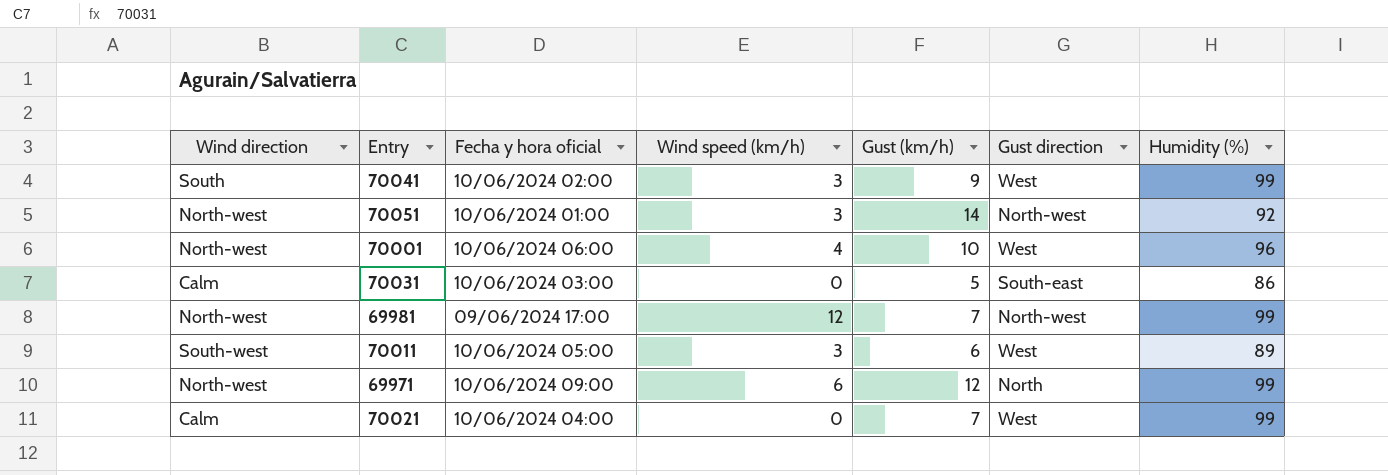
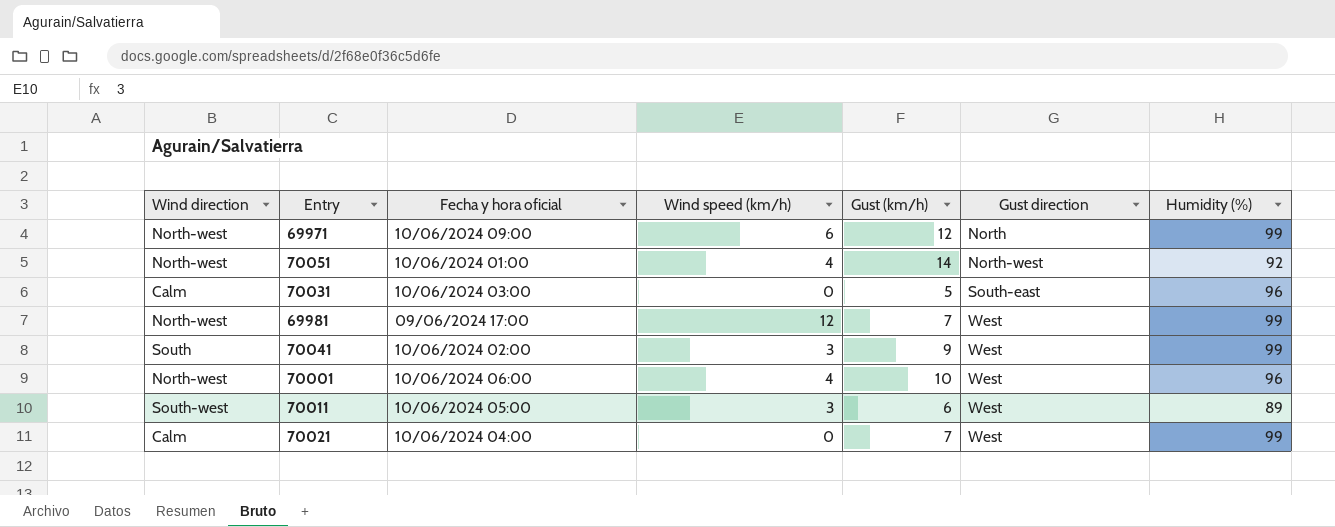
row order: none -> Gust direction ascending
70051 | Wind speed (km/h): 3 -> 4
70031 | Humidity (%): 86 -> 96
69981 | Gust direction: North-west -> West

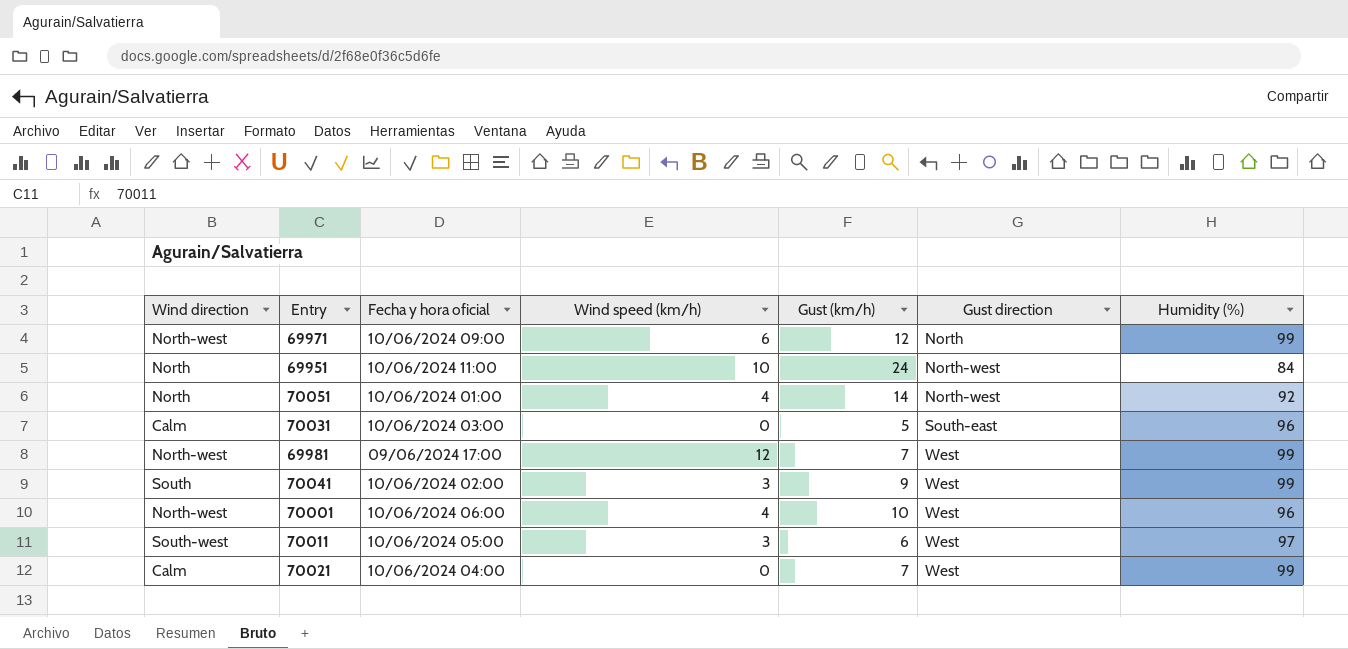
row 69951: none -> North | 10/06/2024 11:00 | 10 | 24 | North-west | 84
70051 | Wind direction: North-west -> North
70011 | Humidity (%): 89 -> 97

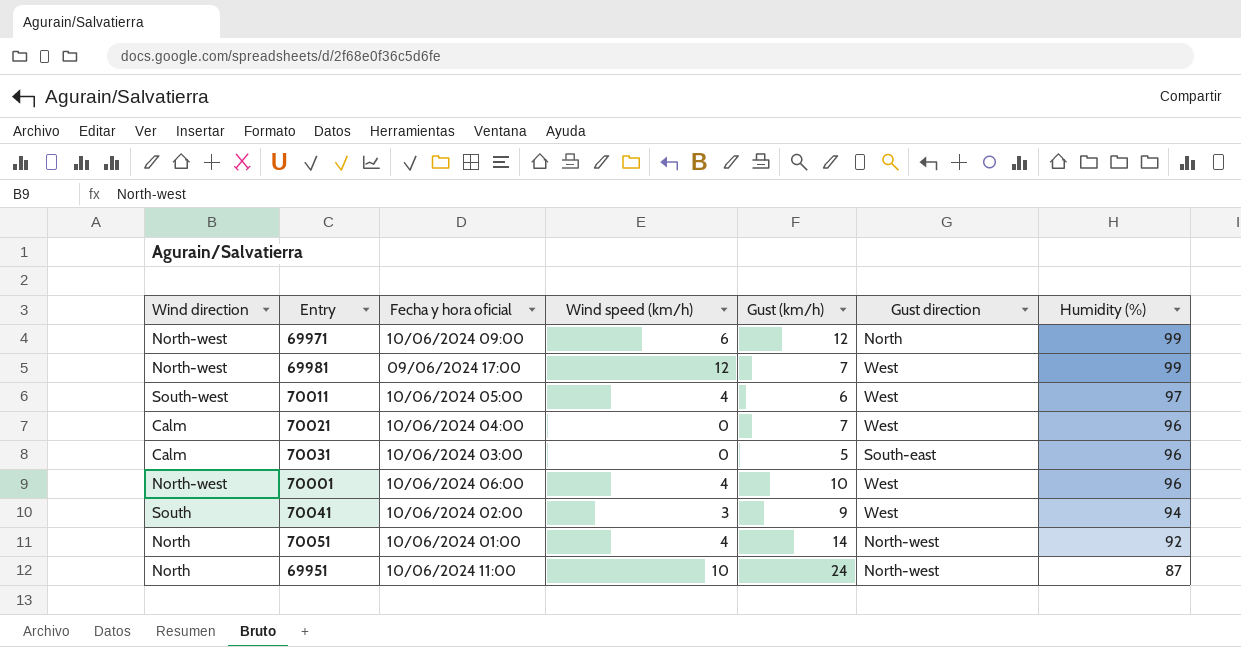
row order: Gust direction ascending -> Humidity (%) descending
70011 | Wind speed (km/h): 3 -> 4
70021 | Humidity (%): 99 -> 96
70041 | Humidity (%): 99 -> 94
69951 | Humidity (%): 84 -> 87

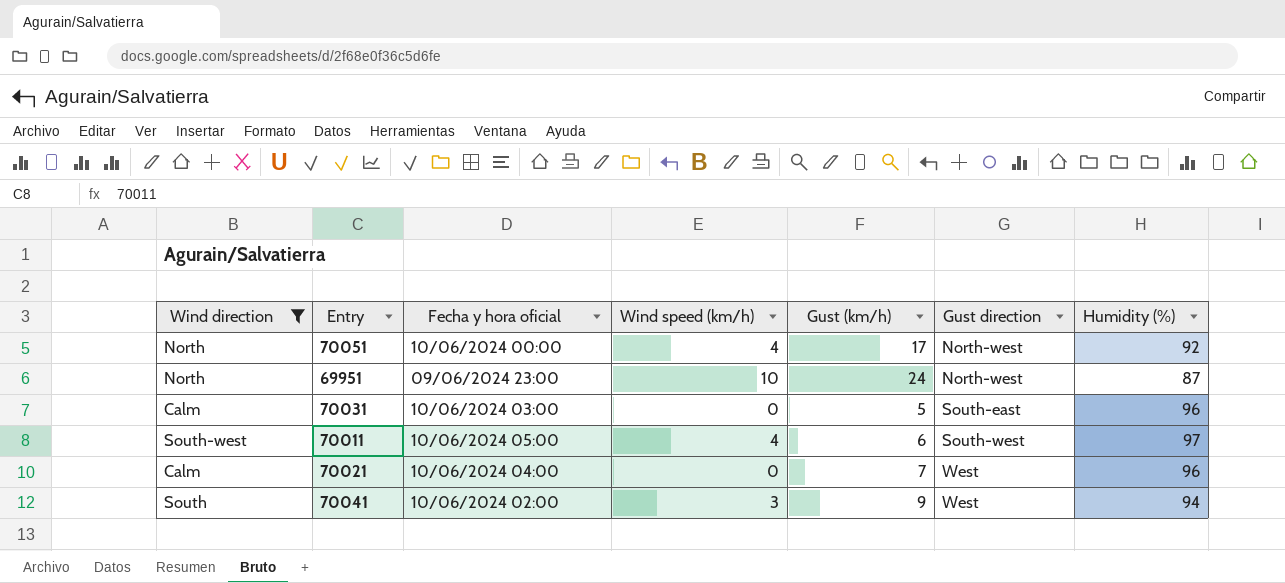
filter: none -> Wind direction != North-west
row order: Humidity (%) descending -> Gust direction ascending
70051 | Fecha y hora oficial: 10/06/2024 01:00 -> 10/06/2024 00:00
70051 | Gust (km/h): 14 -> 17
69951 | Fecha y hora oficial: 10/06/2024 11:00 -> 09/06/2024 23:00
70011 | Gust direction: West -> South-west

